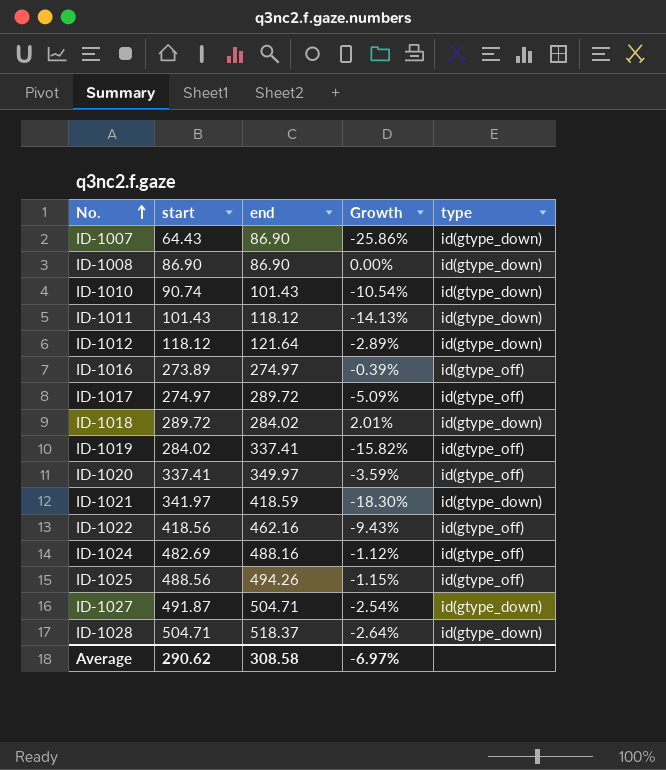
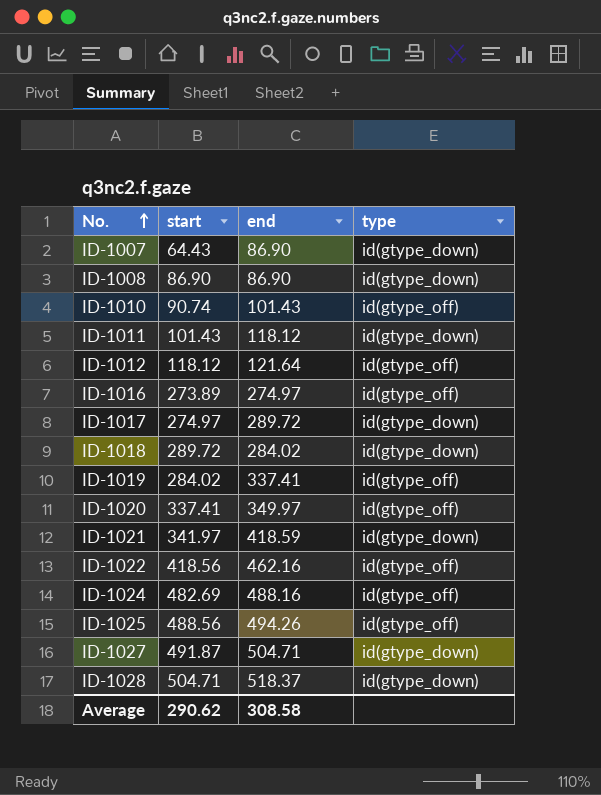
column Growth | formula: ([start] - [end]) / [end] -> none
ID-1010 | type: id(gtype_down) -> id(gtype_off)
ID-1012 | type: id(gtype_down) -> id(gtype_off)
ID-1017 | type: id(gtype_off) -> id(gtype_down)

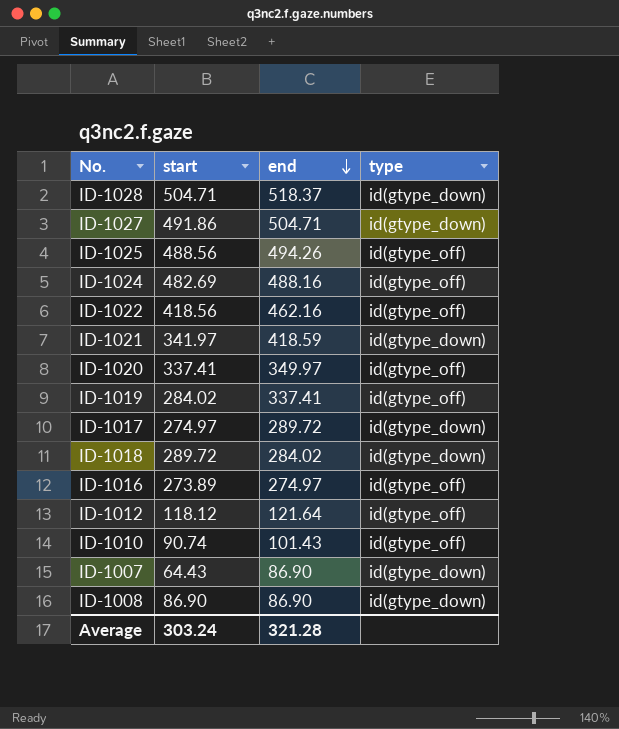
row order: No. ascending -> end descending
row ID-1011: 101.43 | 118.12 | id(gtype_down) -> none
ID-1027 | start: 491.87 -> 491.86
Average | start: 290.62 -> 303.24
Average | end: 308.58 -> 321.28

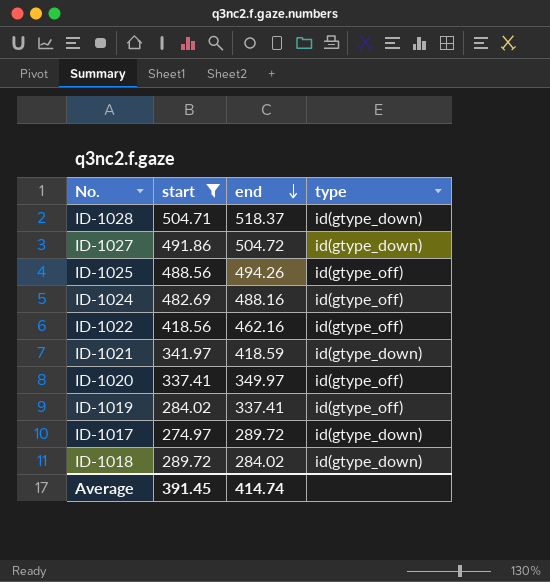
filter: none -> start >= 274.97
ID-1027 | end: 504.71 -> 504.72
Average | start: 303.24 -> 391.45
Average | end: 321.28 -> 414.74

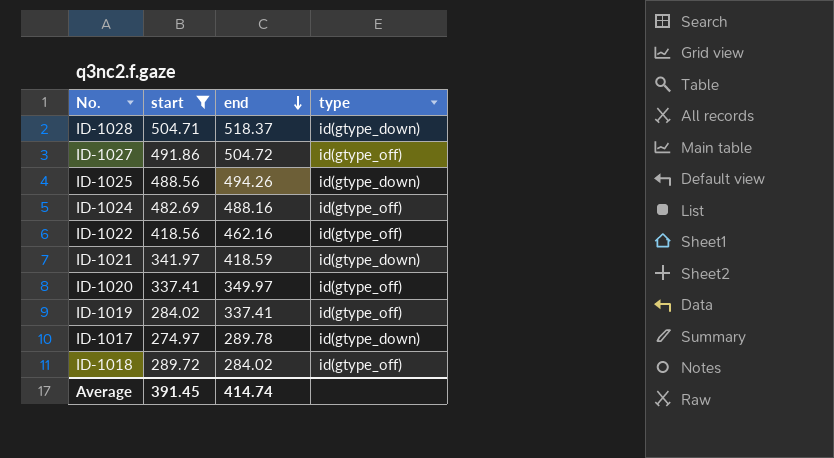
ID-1027 | type: id(gtype_down) -> id(gtype_off)
ID-1025 | type: id(gtype_off) -> id(gtype_down)
ID-1017 | end: 289.72 -> 289.78
ID-1018 | type: id(gtype_down) -> id(gtype_off)

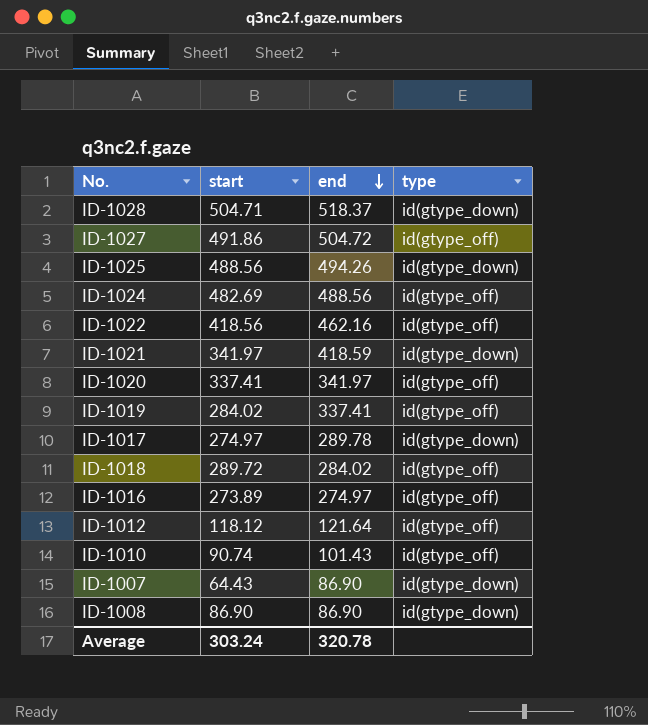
filter: start >= 274.97 -> none
ID-1024 | end: 488.16 -> 488.56
ID-1020 | end: 349.97 -> 341.97
Average | start: 391.45 -> 303.24
Average | end: 414.74 -> 320.78

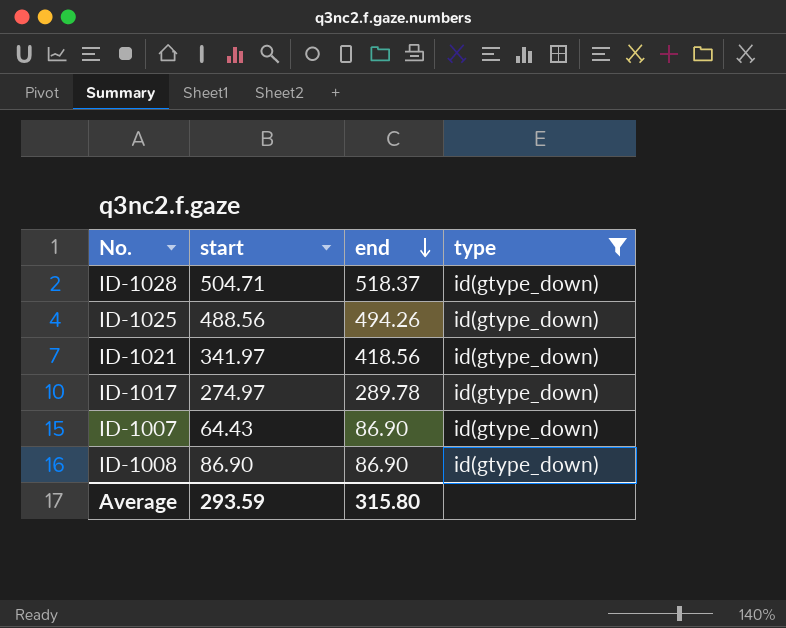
filter: none -> type = id(gtype_down)
ID-1021 | end: 418.59 -> 418.56
Average | start: 303.24 -> 293.59
Average | end: 320.78 -> 315.80

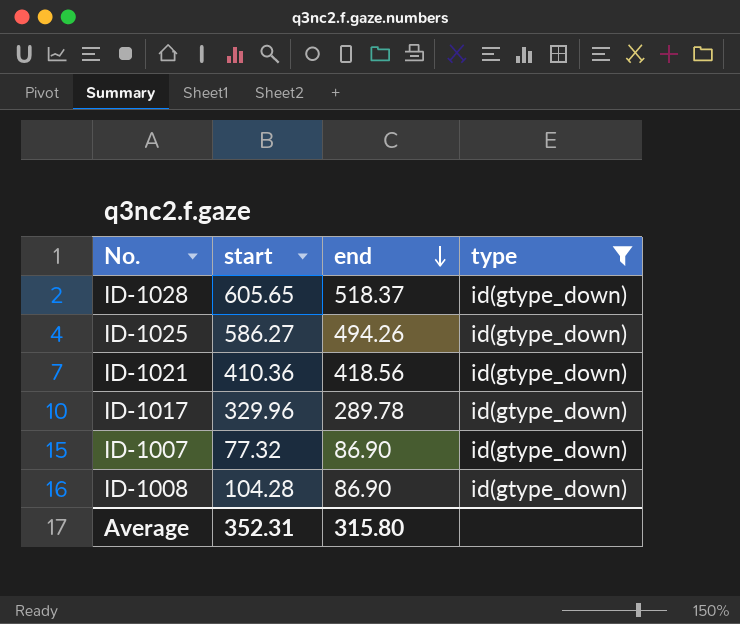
ID-1028 | start: 504.71 -> 605.65
ID-1025 | start: 488.56 -> 586.27
ID-1021 | start: 341.97 -> 410.36
ID-1017 | start: 274.97 -> 329.96
ID-1007 | start: 64.43 -> 77.32
ID-1008 | start: 86.90 -> 104.28
Average | start: 293.59 -> 352.31

